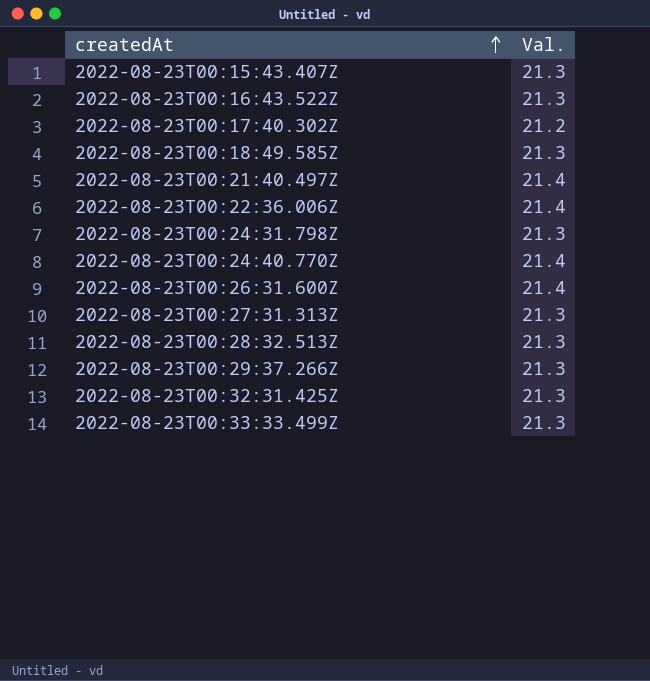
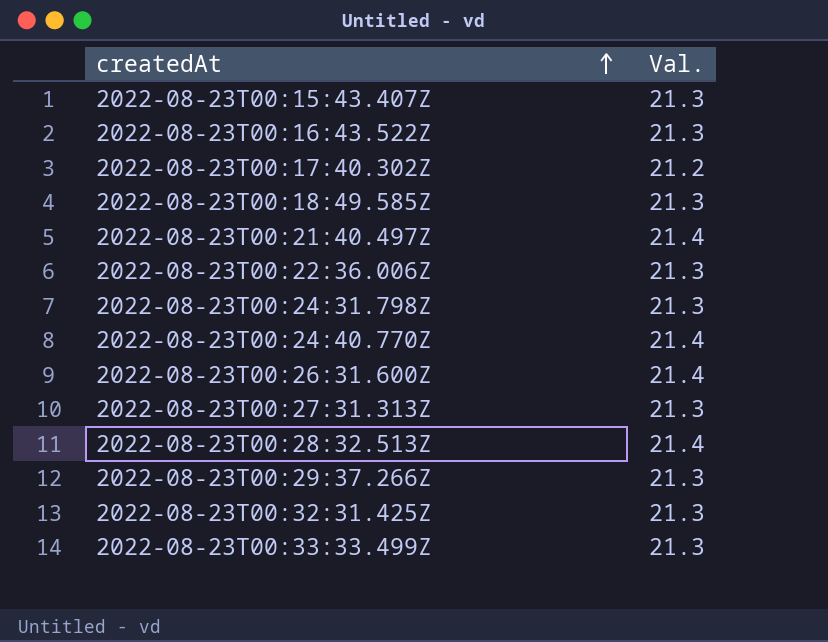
2022-08-23T00:22:36.006Z | Val.: 21.4 -> 21.3
2022-08-23T00:28:32.513Z | Val.: 21.3 -> 21.4

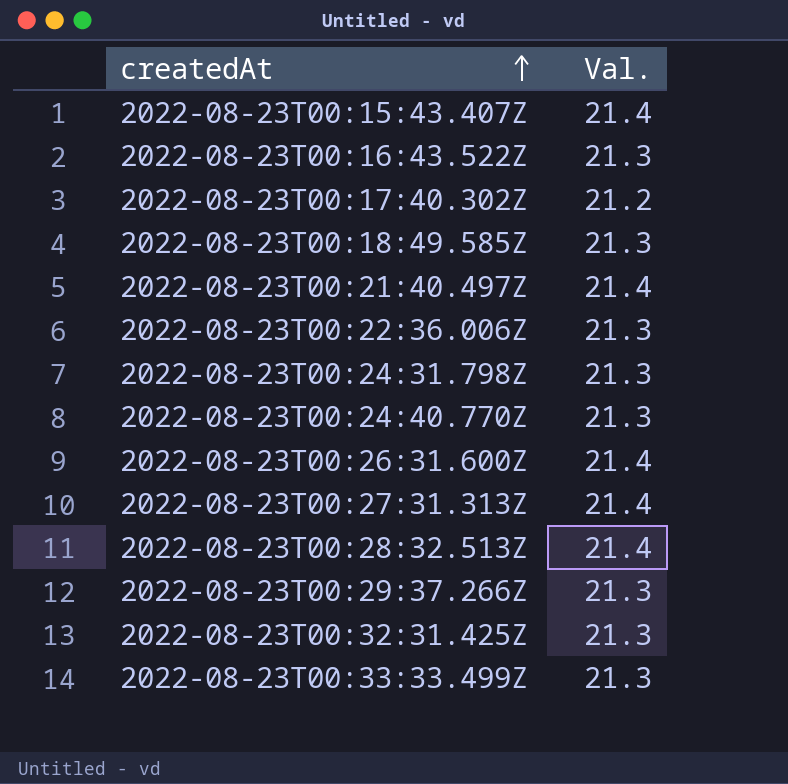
2022-08-23T00:15:43.407Z | Val.: 21.3 -> 21.4
2022-08-23T00:24:40.770Z | Val.: 21.4 -> 21.3
2022-08-23T00:27:31.313Z | Val.: 21.3 -> 21.4

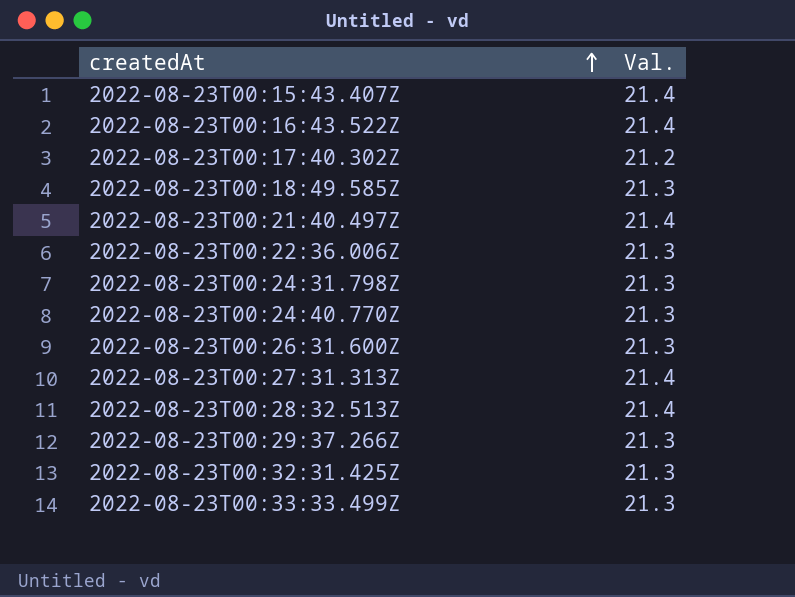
2022-08-23T00:16:43.522Z | Val.: 21.3 -> 21.4
2022-08-23T00:26:31.600Z | Val.: 21.4 -> 21.3

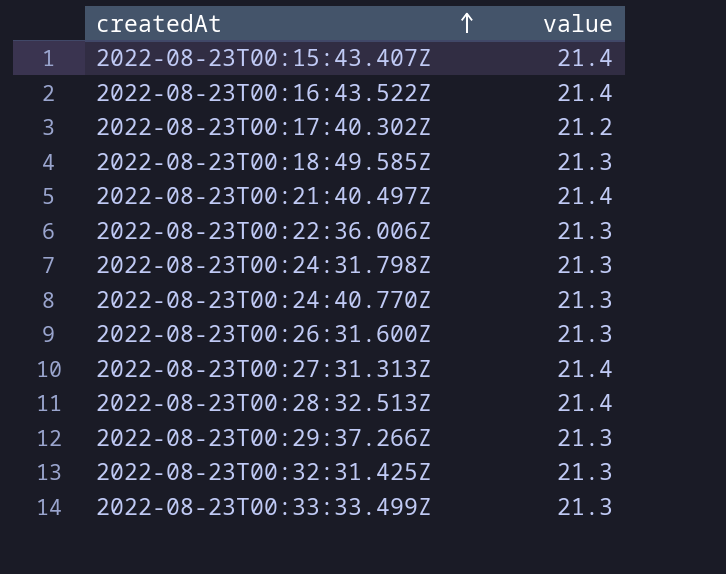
column name: Val. -> value

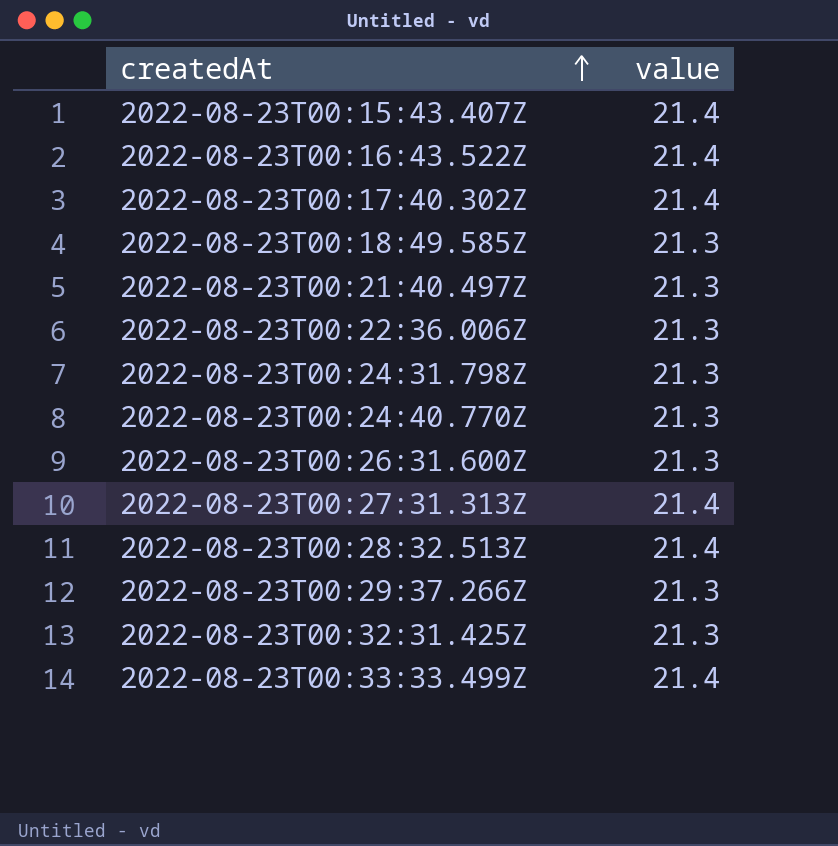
2022-08-23T00:17:40.302Z | value: 21.2 -> 21.4
2022-08-23T00:21:40.497Z | value: 21.4 -> 21.3
2022-08-23T00:33:33.499Z | value: 21.3 -> 21.4

